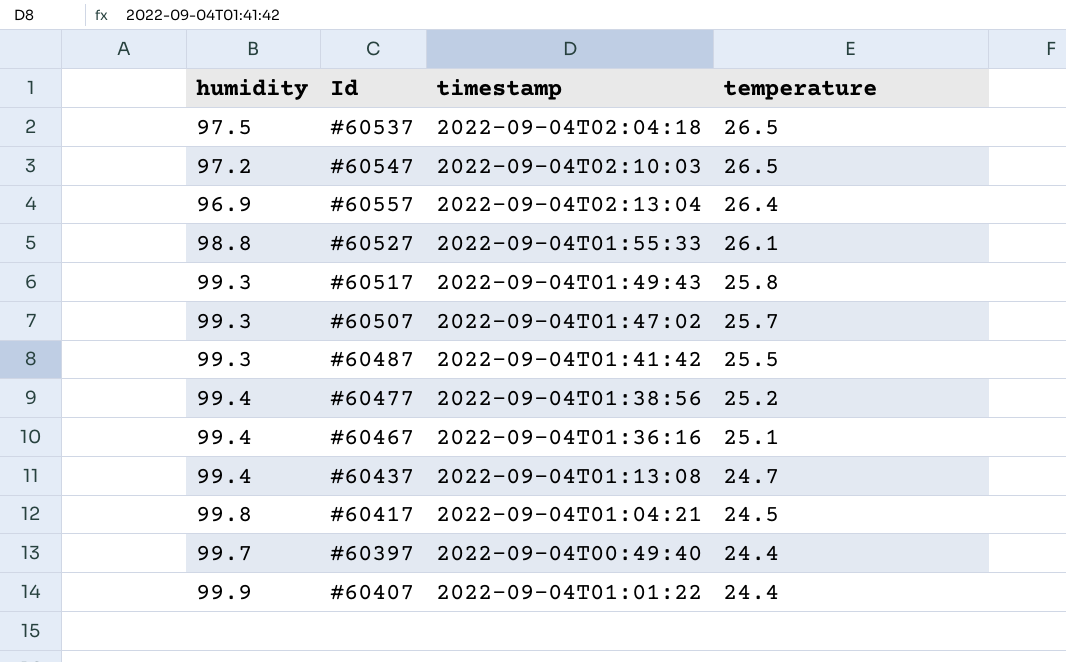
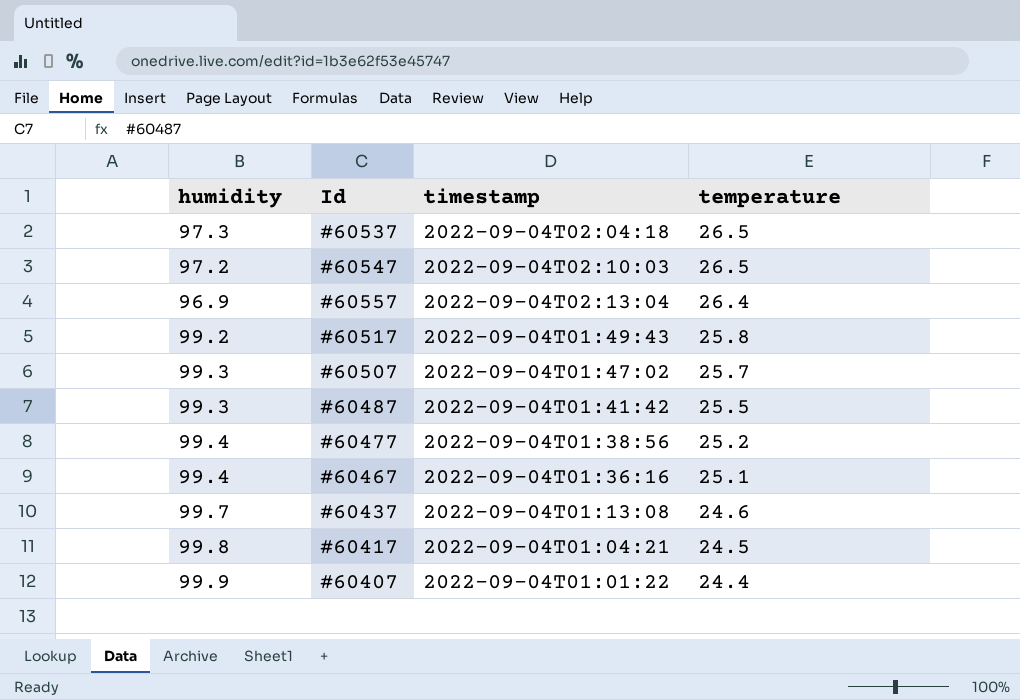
row #60527: 98.8 | 2022-09-04T01:55:33 | 26.1 -> none
row #60397: 99.7 | 2022-09-04T00:49:40 | 24.4 -> none
#60537 | humidity: 97.5 -> 97.3
#60517 | humidity: 99.3 -> 99.2
#60437 | humidity: 99.4 -> 99.7
#60437 | temperature: 24.7 -> 24.6

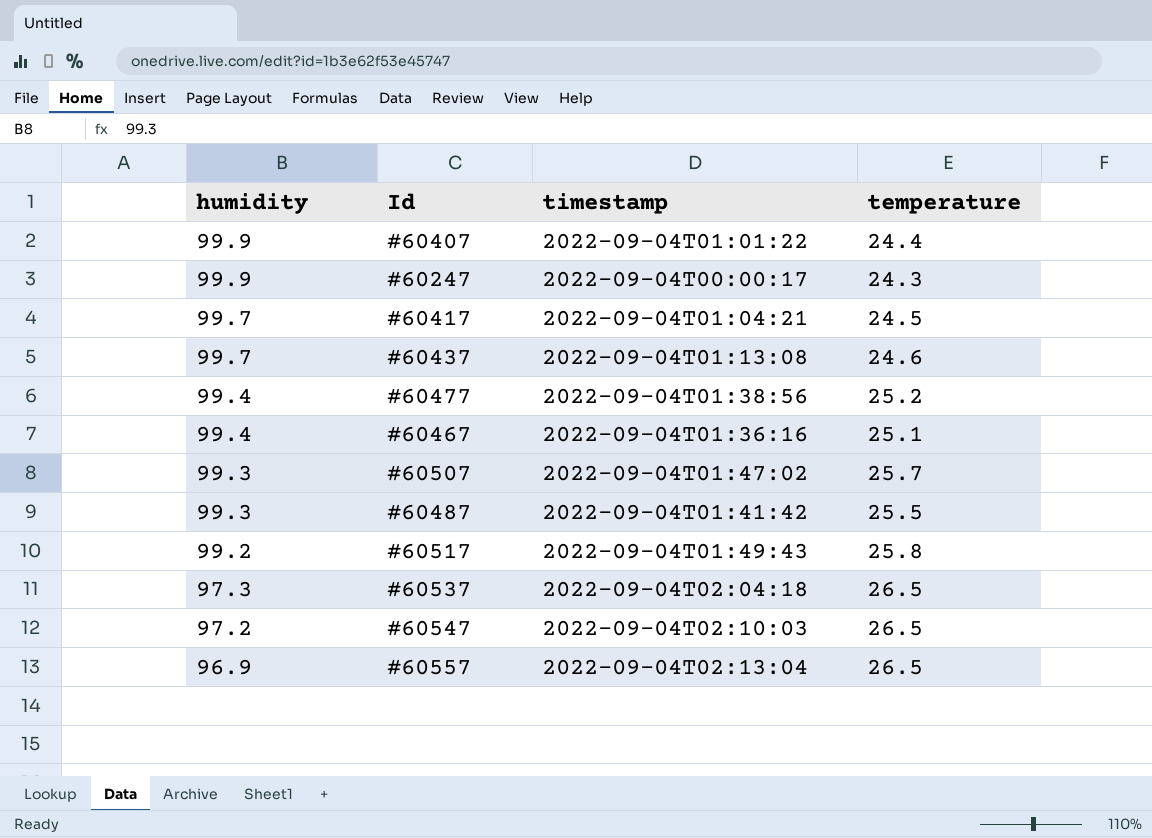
row order: temperature descending -> humidity descending
row #60247: none -> 99.9 | 2022-09-04T00:00:17 | 24.3
#60417 | humidity: 99.8 -> 99.7
#60557 | temperature: 26.4 -> 26.5

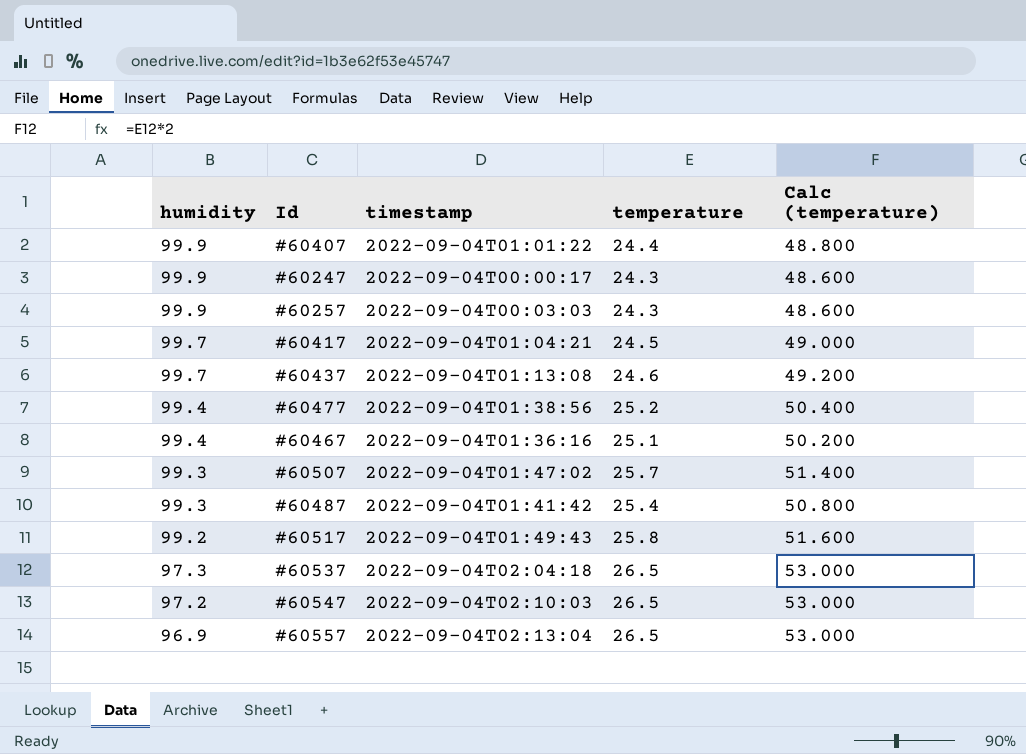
column Calc (temperature) | formula: none -> [temperature] * 2
row #60257: none -> 99.9 | 2022-09-04T00:03:03 | 24.3 | 48.600
#60487 | temperature: 25.5 -> 25.4

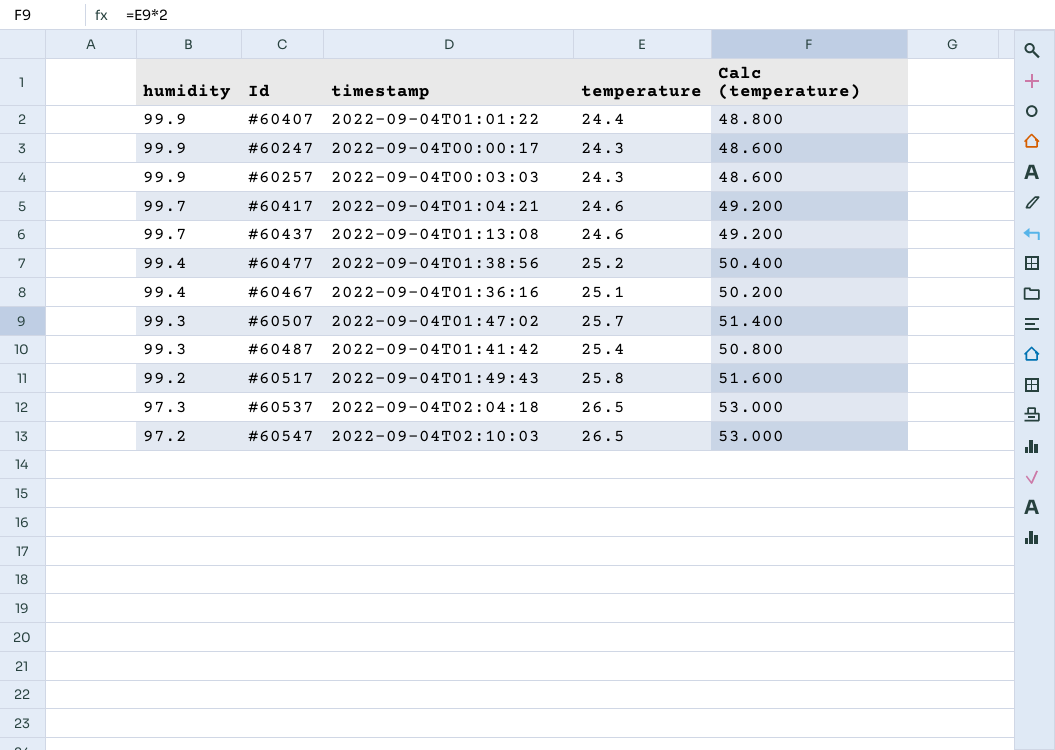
row #60557: 96.9 | 2022-09-04T02:13:04 | 26.5 | 53.000 -> none
#60417 | temperature: 24.5 -> 24.6
#60417 | Calc (temperature): 49.000 -> 49.200

